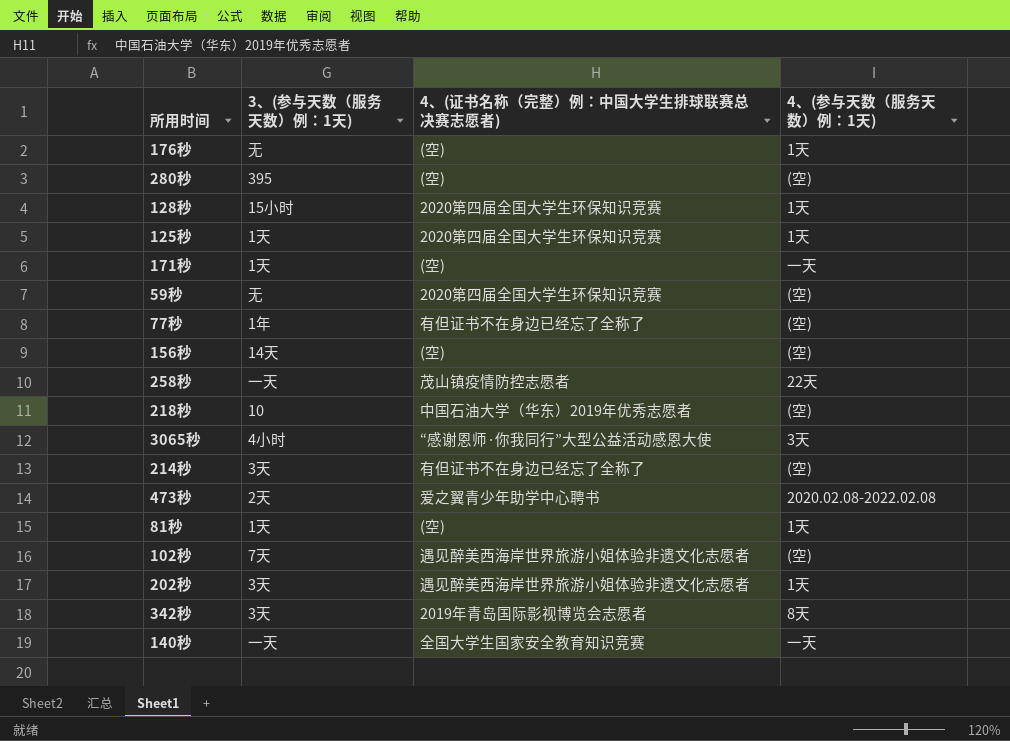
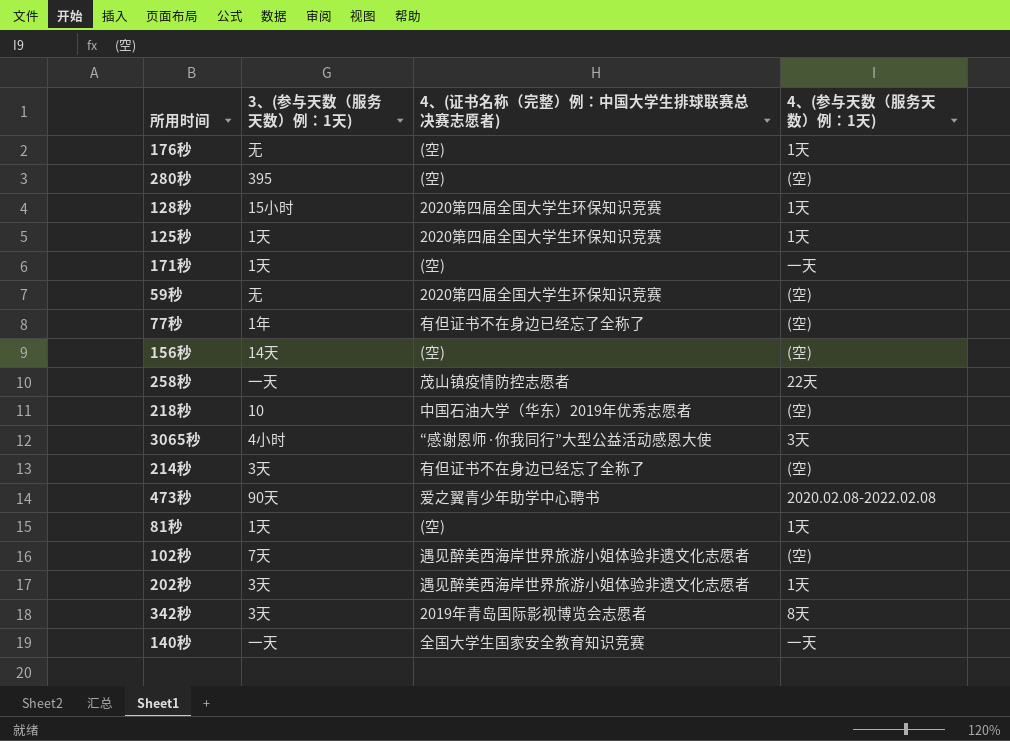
473秒 | 3、(参与天数（服务天数）例：1天): 2天 -> 90天

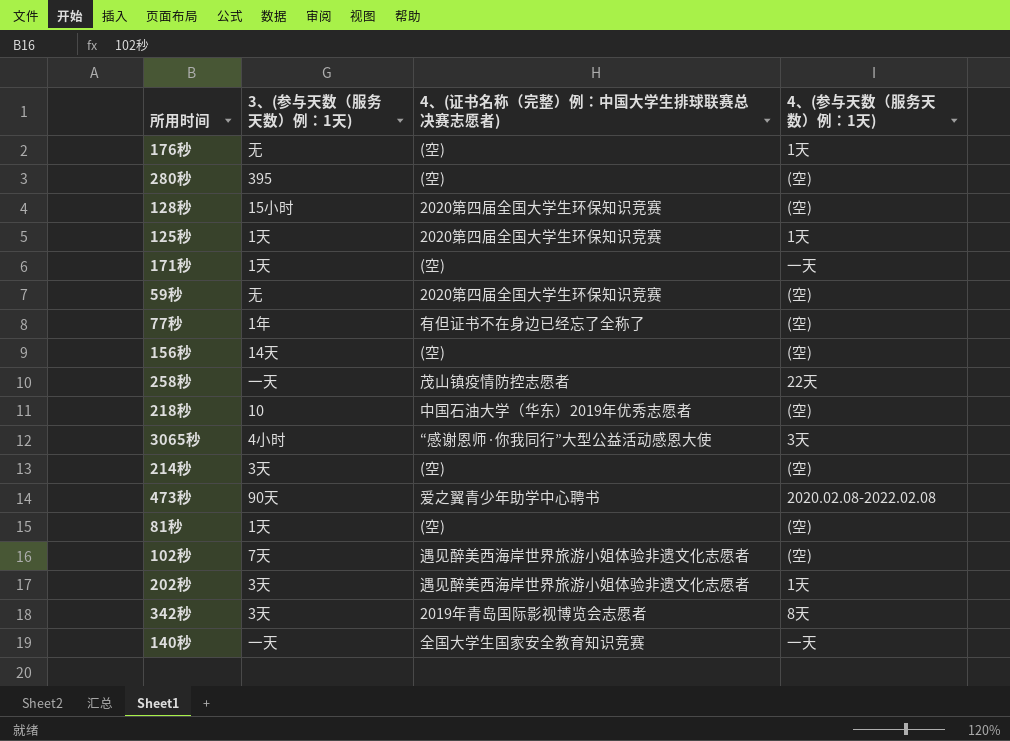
128秒 | 4、(参与天数（服务天数）例：1天): 1天 -> (空)
214秒 | 4、(证书名称（完整）例：中国大学生排球联赛总决赛志愿者): 有但证书不在身边已经忘了全称了 -> (空)
81秒 | 4、(参与天数（服务天数）例：1天): 1天 -> (空)

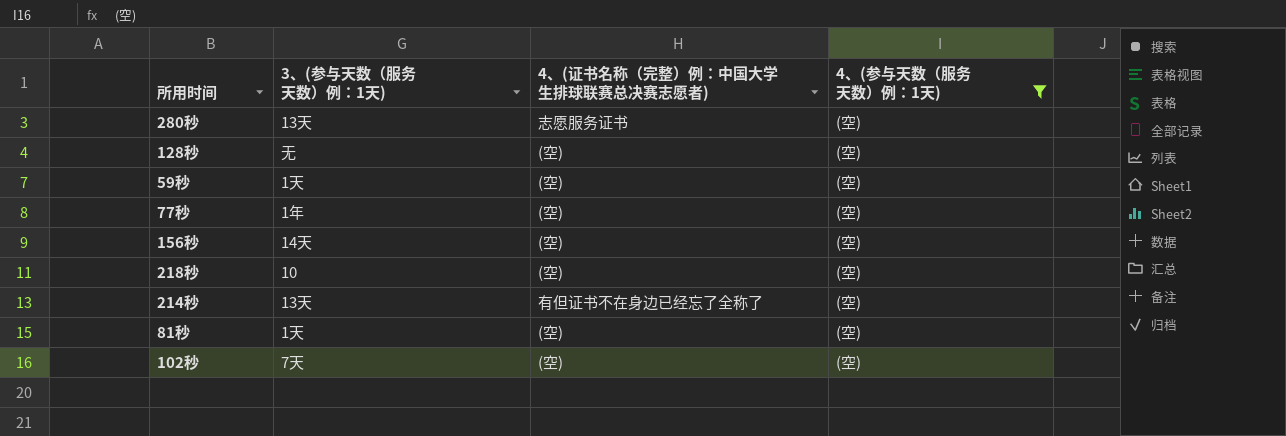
filter: none -> 4、(参与天数（服务天数）例：1天) = (空)
280秒 | 3、(参与天数（服务天数）例：1天): 395 -> 13天
280秒 | 4、(证书名称（完整）例：中国大学生排球联赛总决赛志愿者): (空) -> 志愿服务证书
128秒 | 3、(参与天数（服务天数）例：1天): 15小时 -> 无
128秒 | 4、(证书名称（完整）例：中国大学生排球联赛总决赛志愿者): 2020第四届全国大学生环保知识竞赛 -> (空)
59秒 | 3、(参与天数（服务天数）例：1天): 无 -> 1天
59秒 | 4、(证书名称（完整）例：中国大学生排球联赛总决赛志愿者): 2020第四届全国大学生环保知识竞赛 -> (空)
77秒 | 4、(证书名称（完整）例：中国大学生排球联赛总决赛志愿者): 有但证书不在身边已经忘了全称了 -> (空)
218秒 | 4、(证书名称（完整）例：中国大学生排球联赛总决赛志愿者): 中国石油大学（华东）2019年优秀志愿者 -> (空)
214秒 | 3、(参与天数（服务天数）例：1天): 3天 -> 13天
214秒 | 4、(证书名称（完整）例：中国大学生排球联赛总决赛志愿者): (空) -> 有但证书不在身边已经忘了全称了
102秒 | 4、(证书名称（完整）例：中国大学生排球联赛总决赛志愿者): 遇见醉美西海岸世界旅游小姐体验非遗文化志愿者 -> (空)

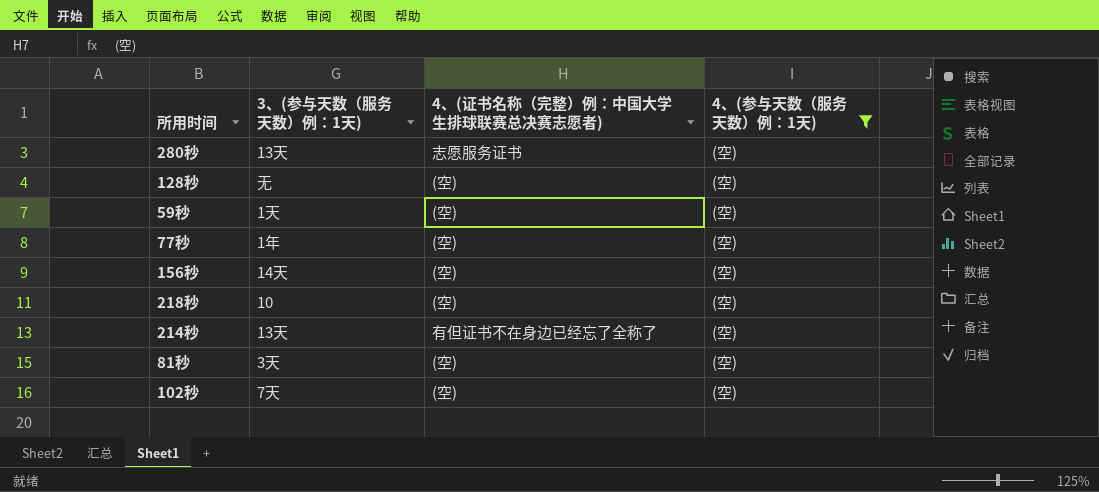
81秒 | 3、(参与天数（服务天数）例：1天): 1天 -> 3天

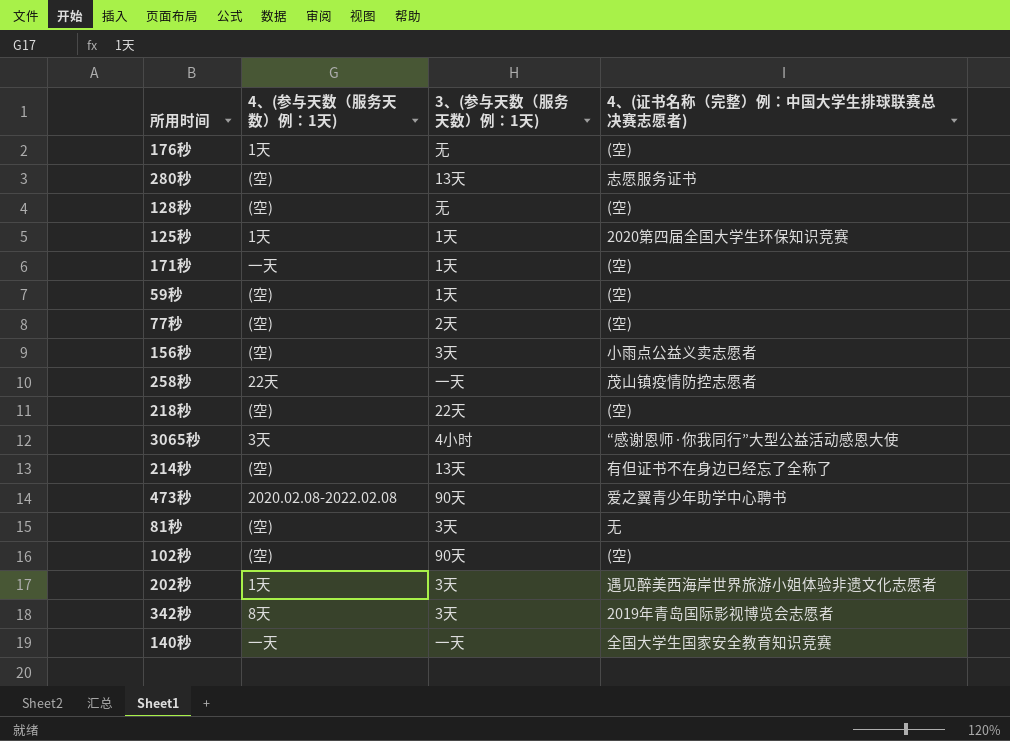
filter: 4、(参与天数（服务天数）例：1天) = (空) -> none
column 4、(参与天数（服务天数）例：1天) | position: 4 -> 2
77秒 | 3、(参与天数（服务天数）例：1天): 1年 -> 2天
156秒 | 3、(参与天数（服务天数）例：1天): 14天 -> 3天
156秒 | 4、(证书名称（完整）例：中国大学生排球联赛总决赛志愿者): (空) -> 小雨点公益义卖志愿者
218秒 | 3、(参与天数（服务天数）例：1天): 10 -> 22天
81秒 | 4、(证书名称（完整）例：中国大学生排球联赛总决赛志愿者): (空) -> 无
102秒 | 3、(参与天数（服务天数）例：1天): 7天 -> 90天

